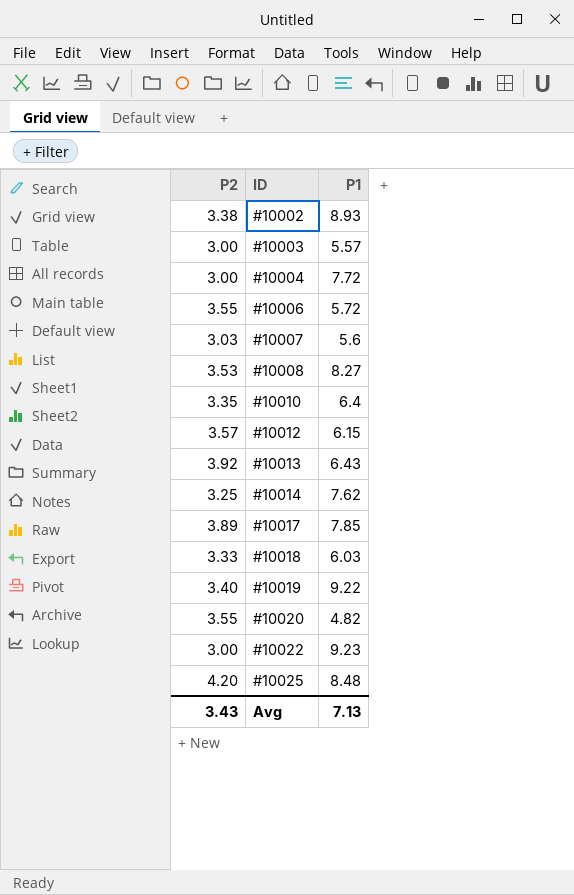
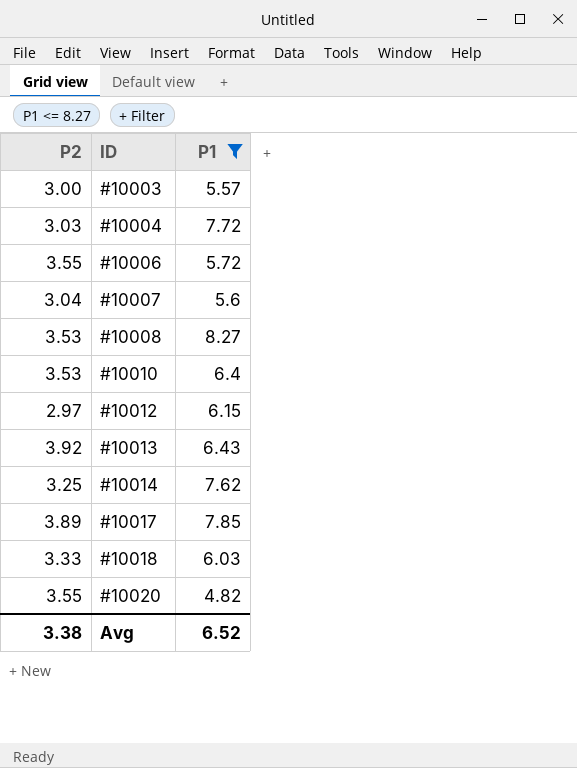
filter: none -> P1 <= 8.27
#10004 | P2: 3.00 -> 3.03
#10007 | P2: 3.03 -> 3.04
#10010 | P2: 3.35 -> 3.53
#10012 | P2: 3.57 -> 2.97
Avg | P2: 3.43 -> 3.38
Avg | P1: 7.13 -> 6.52

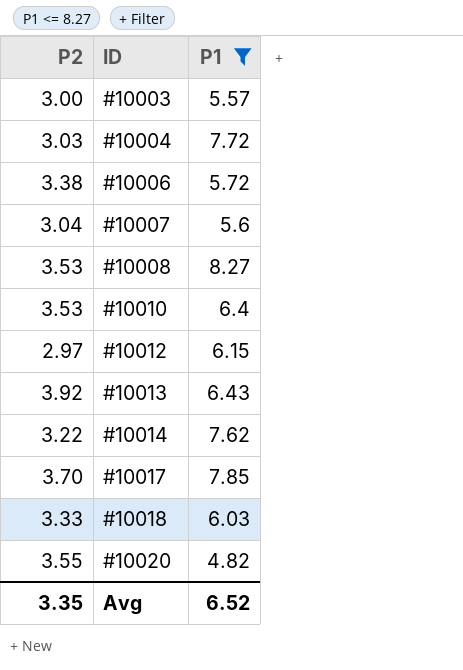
#10006 | P2: 3.55 -> 3.38
#10014 | P2: 3.25 -> 3.22
#10017 | P2: 3.89 -> 3.70
Avg | P2: 3.38 -> 3.35

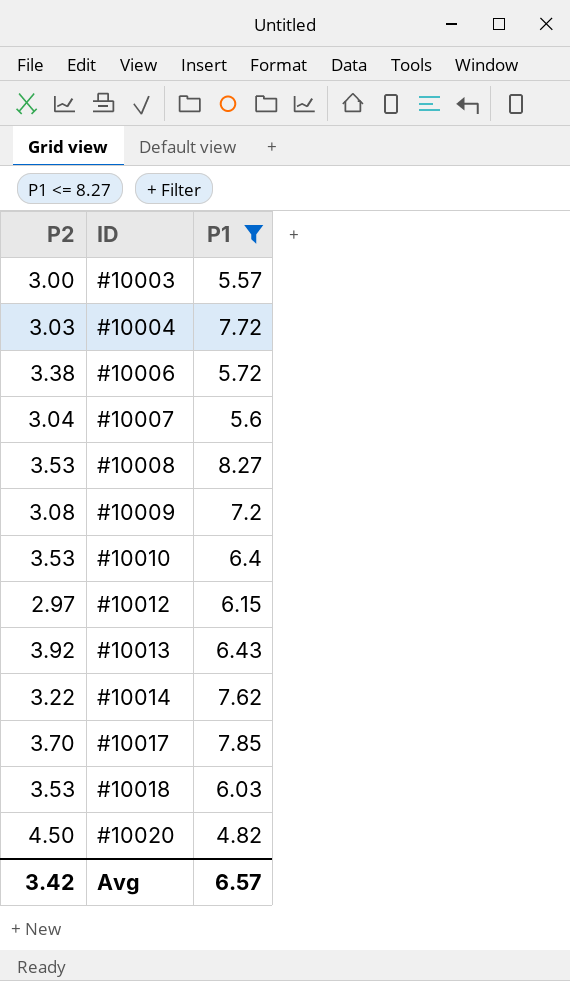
row #10009: none -> 3.08 | 7.2
#10018 | P2: 3.33 -> 3.53
#10020 | P2: 3.55 -> 4.50
Avg | P2: 3.35 -> 3.42
Avg | P1: 6.52 -> 6.57

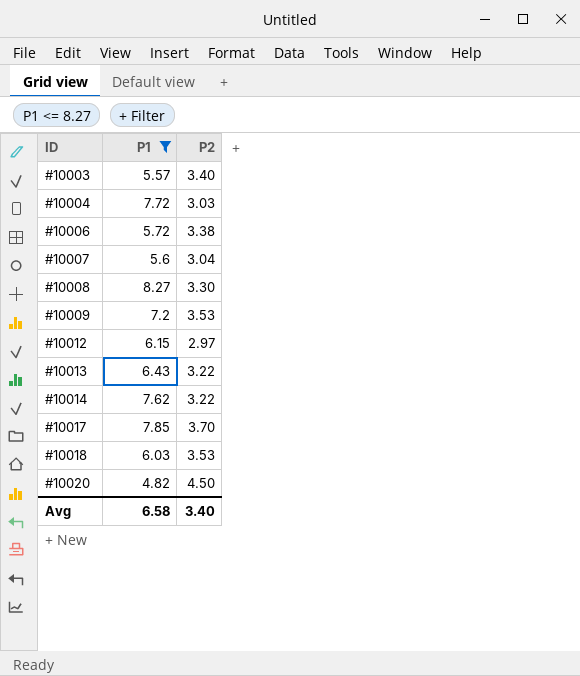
column P2 | position: 1 -> 3
row #10010: 3.53 | 6.4 -> none
#10003 | P2: 3.00 -> 3.40
#10008 | P2: 3.53 -> 3.30
#10009 | P2: 3.08 -> 3.53
#10013 | P2: 3.92 -> 3.22
Avg | P1: 6.57 -> 6.58
Avg | P2: 3.42 -> 3.40

